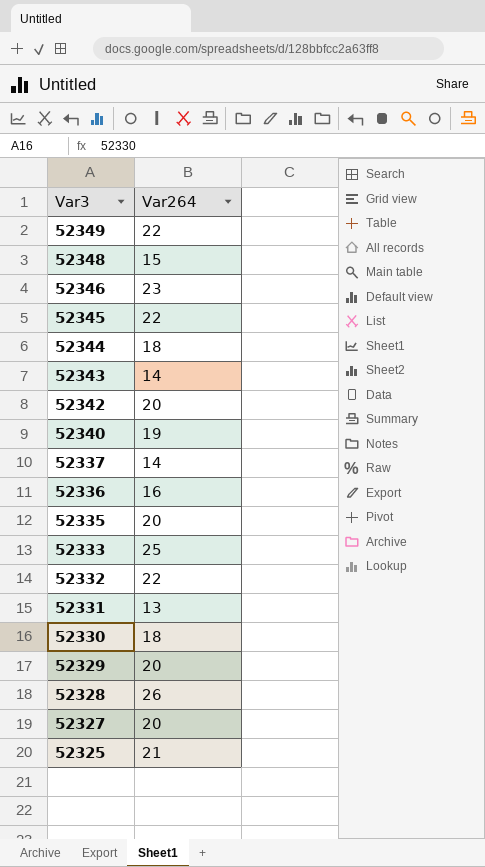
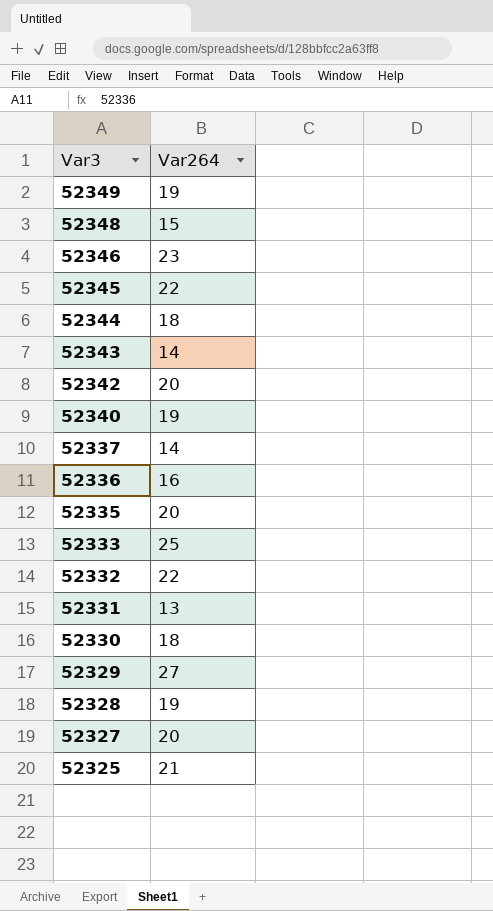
52349 | Var264: 22 -> 19
52329 | Var264: 20 -> 27
52328 | Var264: 26 -> 19

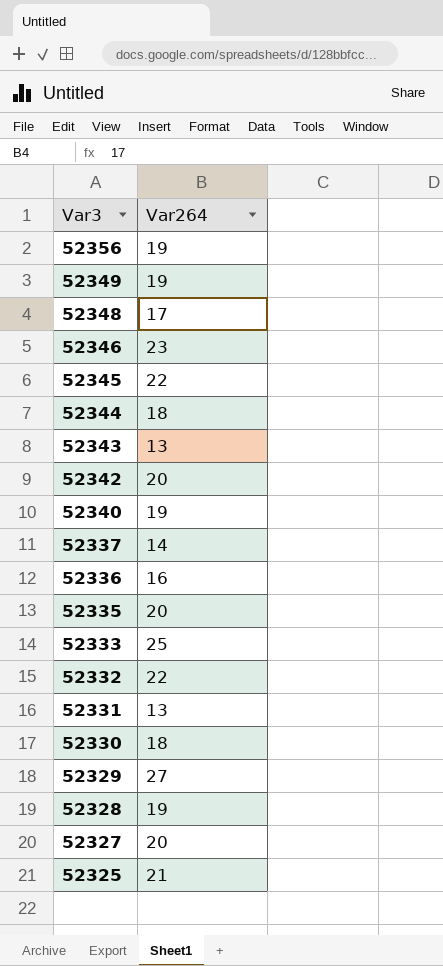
row 52356: none -> 19
52348 | Var264: 15 -> 17
52343 | Var264: 14 -> 13

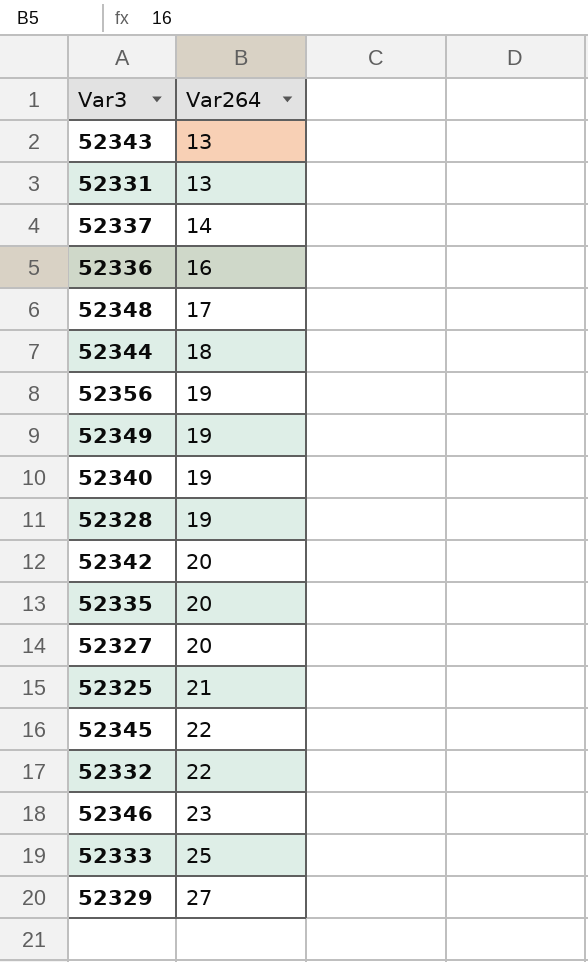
row order: Var3 descending -> Var264 ascending
row 52330: 18 -> none

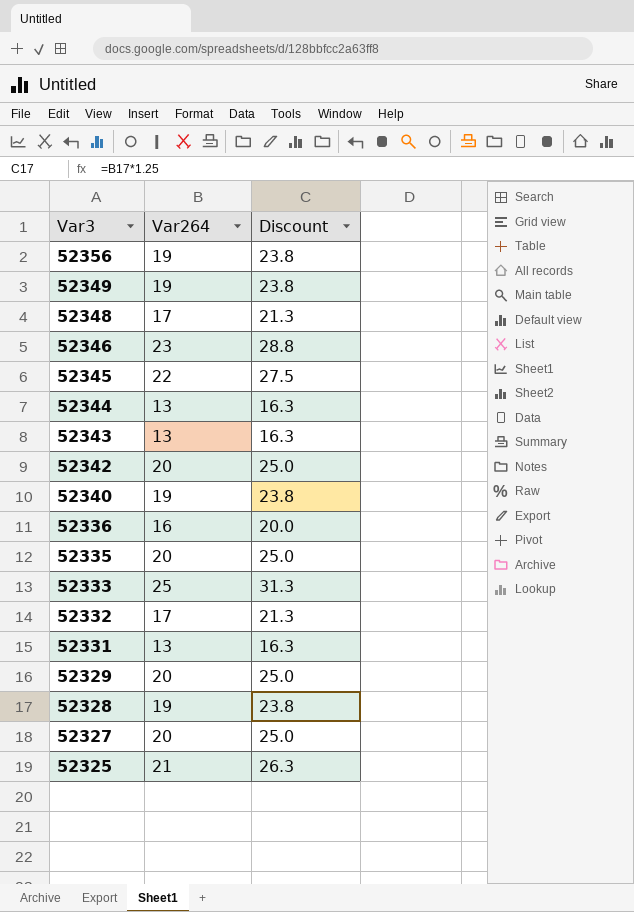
row order: Var264 ascending -> Var3 descending
column Discount | formula: none -> [Var264] * 1.25
row 52337: 14 -> none
52344 | Var264: 18 -> 13
52332 | Var264: 22 -> 17
52329 | Var264: 27 -> 20

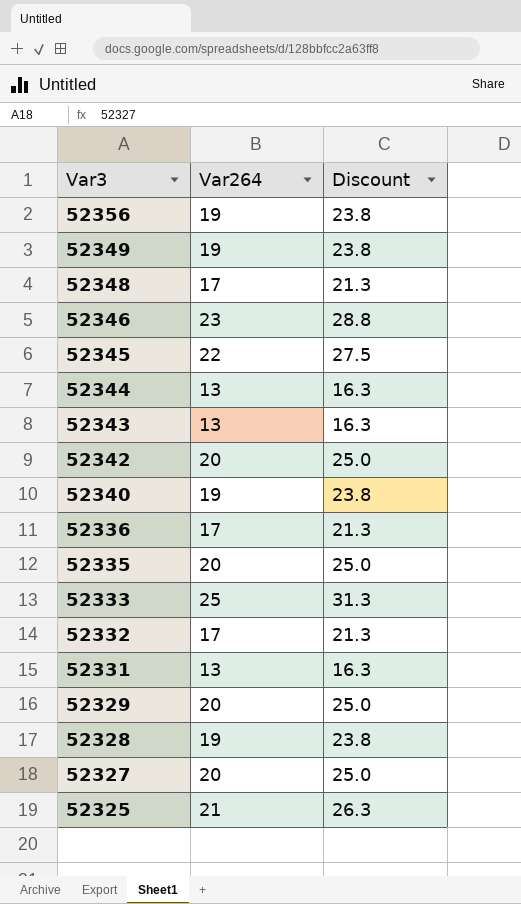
52336 | Var264: 16 -> 17
52336 | Discount: 20.0 -> 21.3

